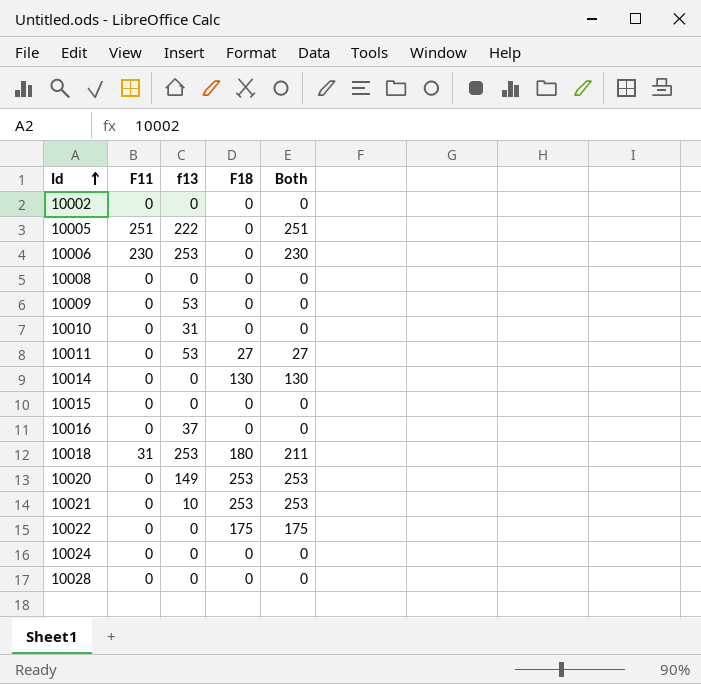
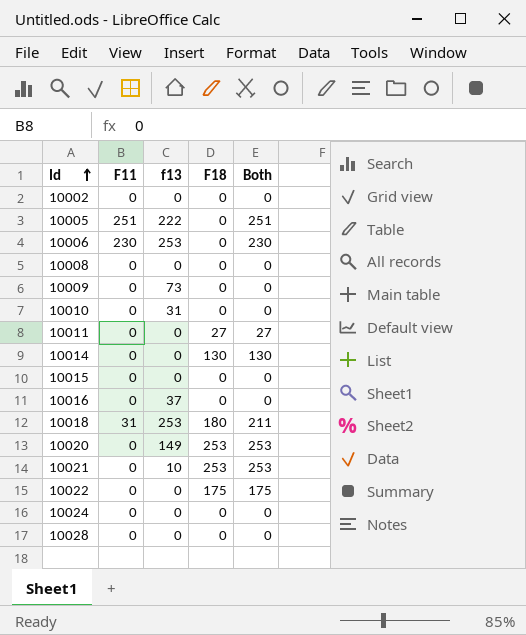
10009 | f13: 53 -> 73
10011 | f13: 53 -> 0

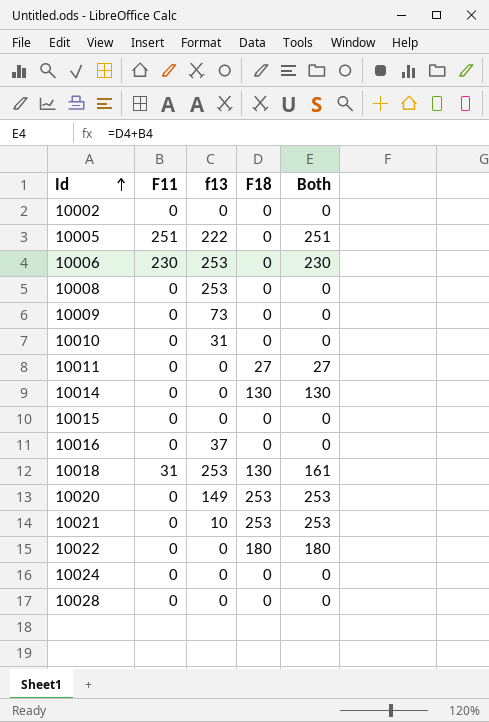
10008 | f13: 0 -> 253
10018 | F18: 180 -> 130
10018 | Both: 211 -> 161
10022 | F18: 175 -> 180
10022 | Both: 175 -> 180

